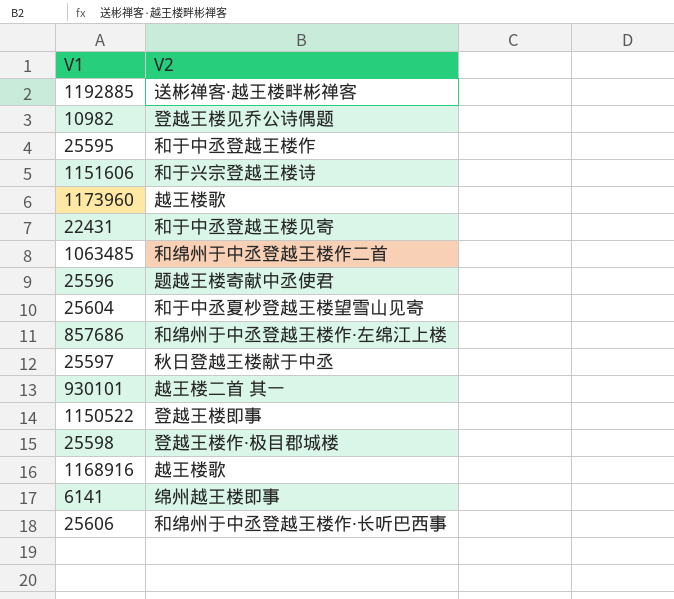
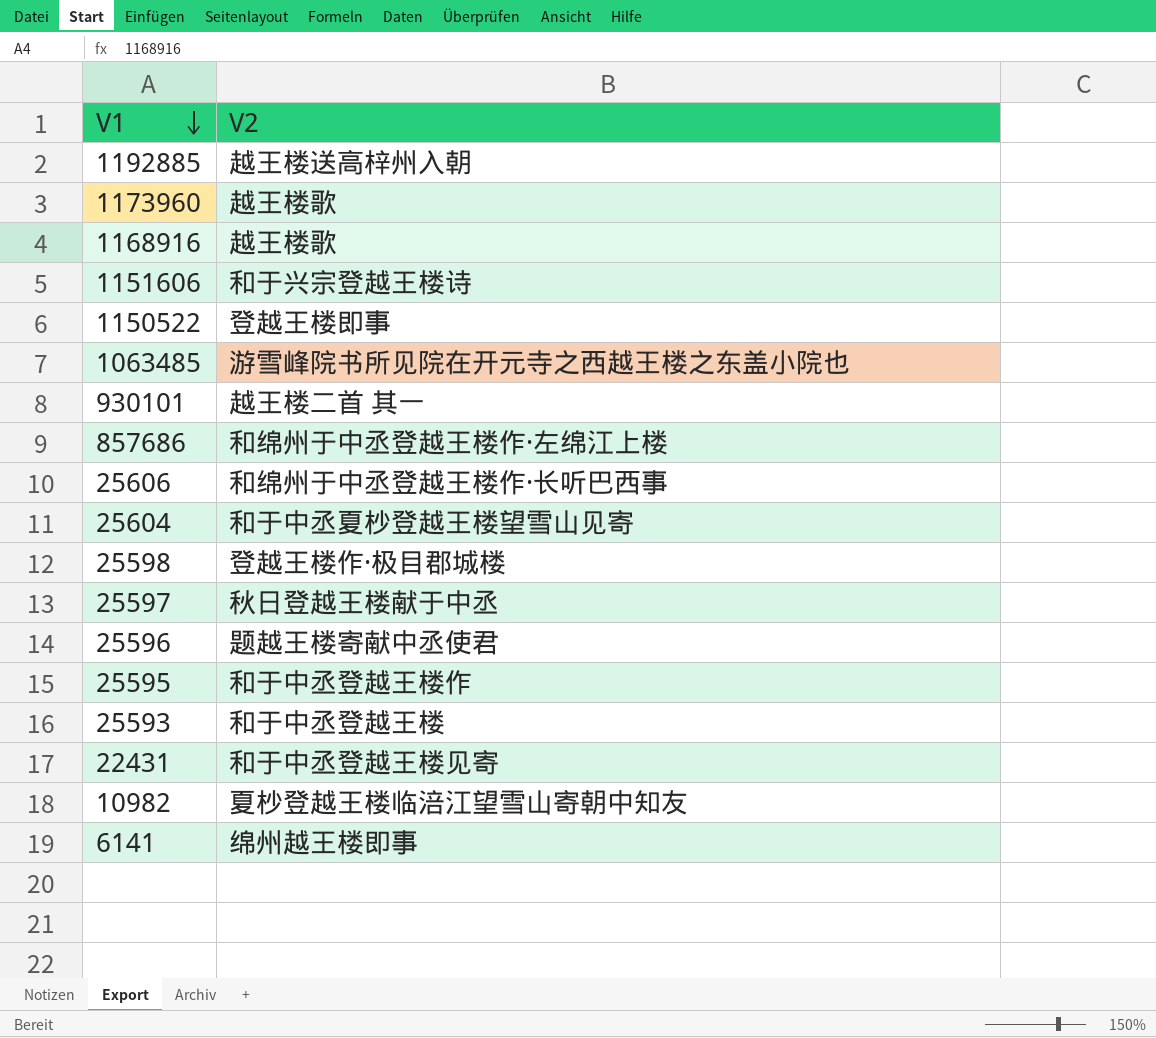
row order: none -> V1 descending
1192885 | V2: 送彬禅客·越王楼畔彬禅客 -> 越王楼送高梓州入朝
1063485 | V2: 和绵州于中丞登越王楼作二首 -> 游雪峰院书所见院在开元寺之西越王楼之东盖小院也
row 25593: none -> 和于中丞登越王楼
10982 | V2: 登越王楼见乔公诗偶题 -> 夏杪登越王楼临涪江望雪山寄朝中知友

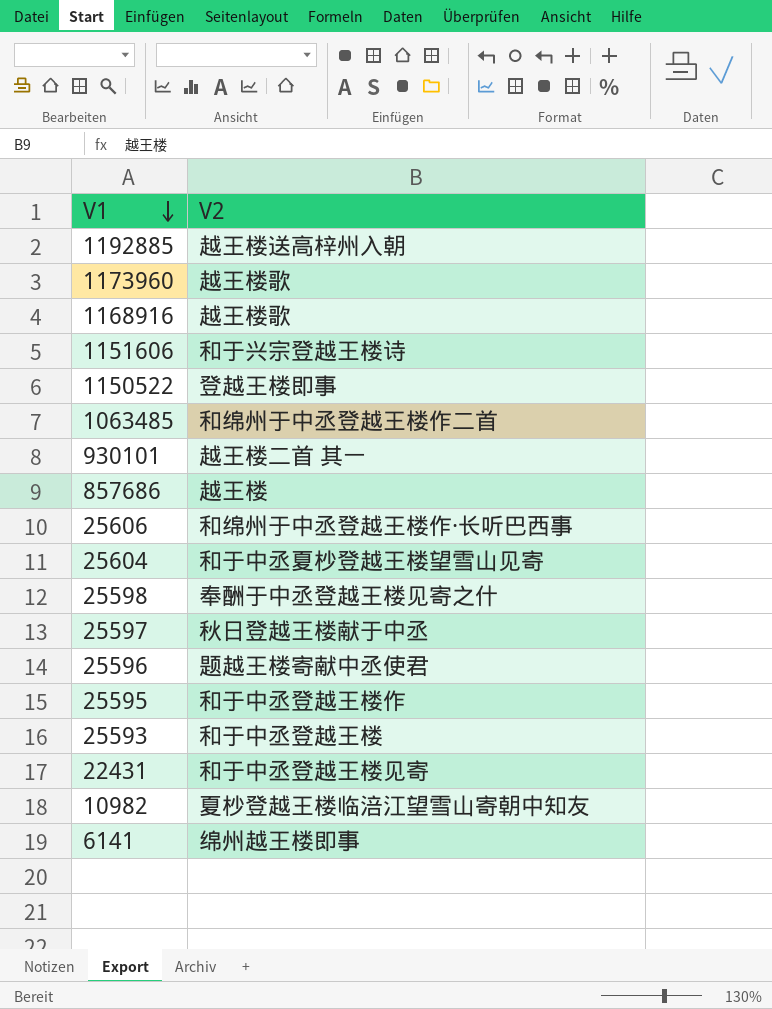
1063485 | V2: 游雪峰院书所见院在开元寺之西越王楼之东盖小院也 -> 和绵州于中丞登越王楼作二首
857686 | V2: 和绵州于中丞登越王楼作·左绵江上楼 -> 越王楼
25598 | V2: 登越王楼作·极目郡城楼 -> 奉酬于中丞登越王楼见寄之什

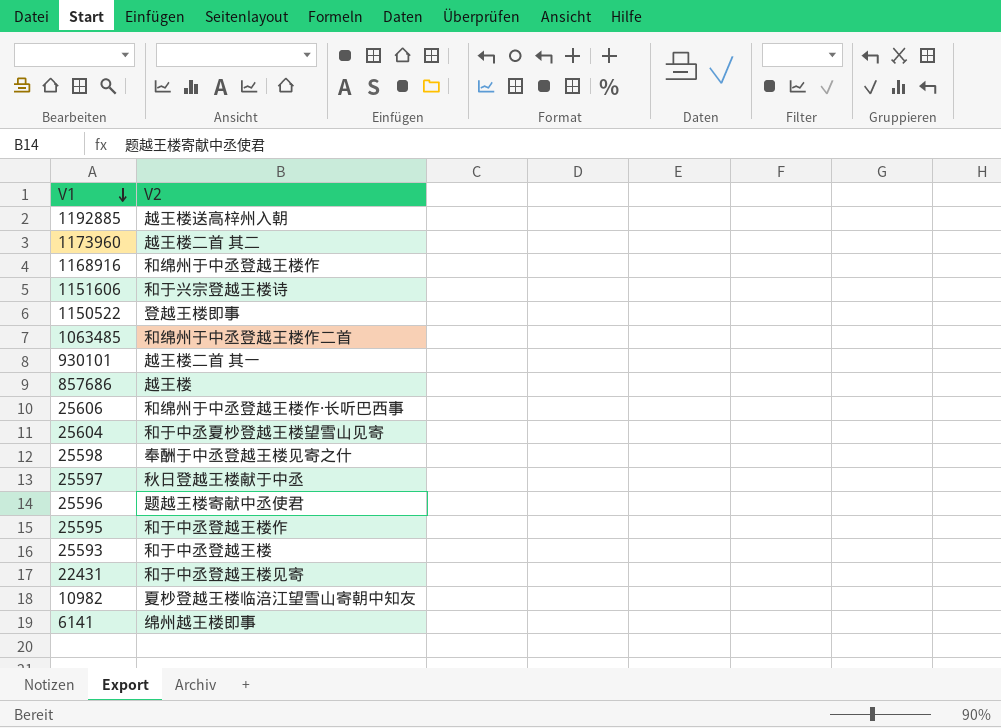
1173960 | V2: 越王楼歌 -> 越王楼二首 其二
1168916 | V2: 越王楼歌 -> 和绵州于中丞登越王楼作

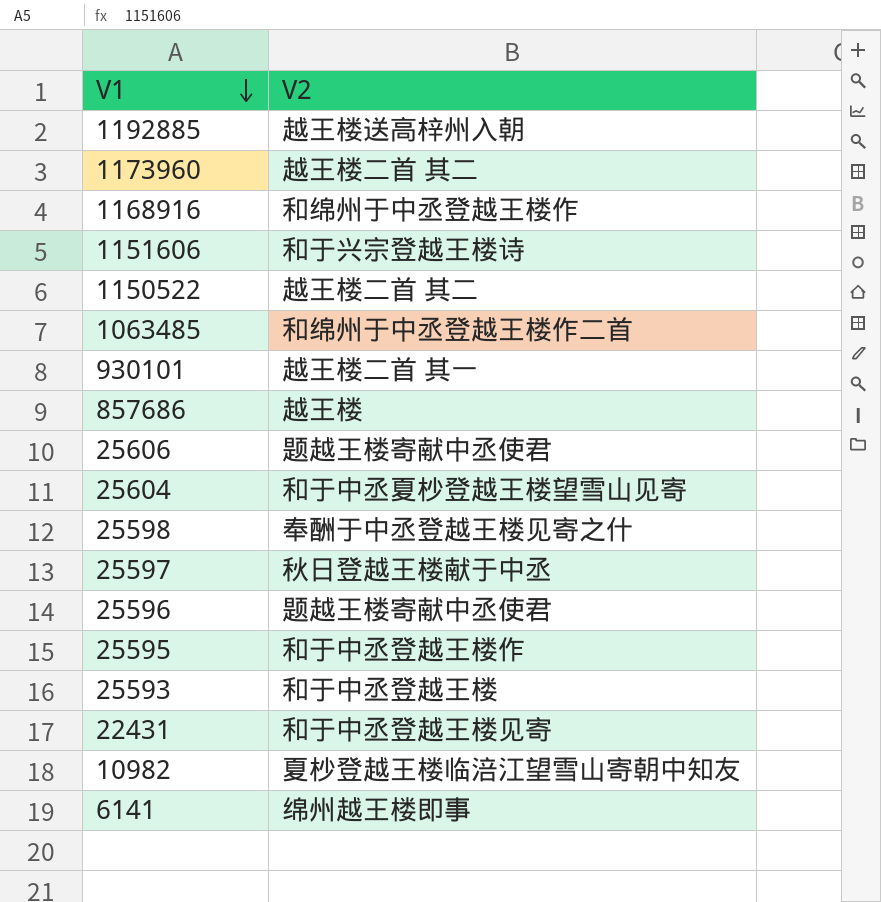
1150522 | V2: 登越王楼即事 -> 越王楼二首 其二
25606 | V2: 和绵州于中丞登越王楼作·长听巴西事 -> 题越王楼寄献中丞使君

